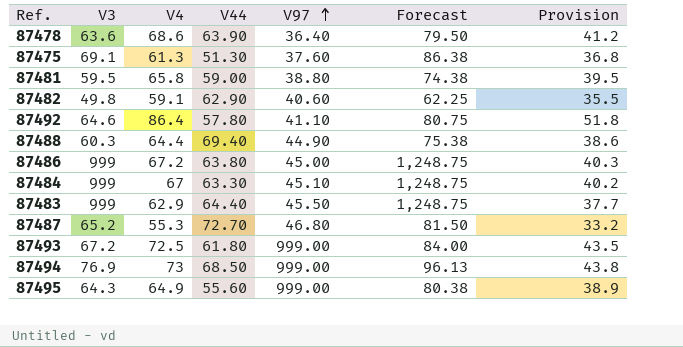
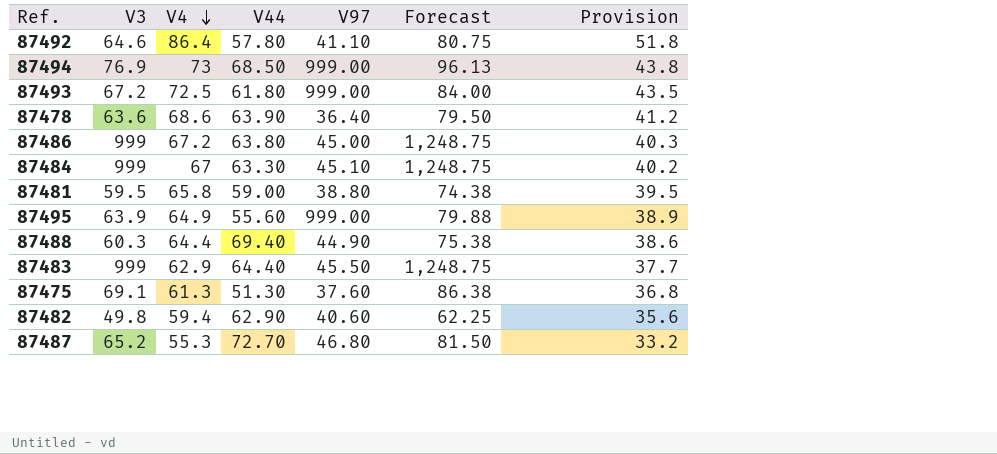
row order: V97 ascending -> V4 descending
87495 | V3: 64.3 -> 63.9
87495 | Forecast: 80.38 -> 79.88
87482 | V4: 59.1 -> 59.4
87482 | Provision: 35.5 -> 35.6

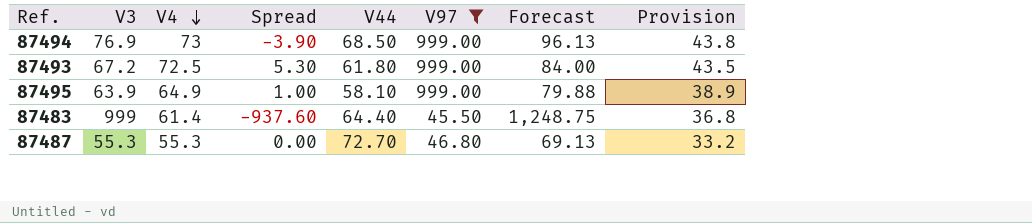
filter: none -> V97 >= 45.50
column Spread | formula: none -> [V4] - [V3]
87495 | V44: 55.60 -> 58.10
87483 | V4: 62.9 -> 61.4
87483 | Provision: 37.7 -> 36.8
87487 | V3: 65.2 -> 55.3
87487 | Forecast: 81.50 -> 69.13

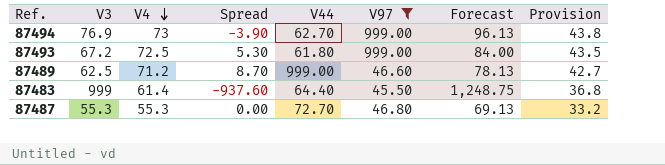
row 87495: 63.9 | 64.9 | 1.00 | 58.10 | 999.00 | 79.88 | 38.9 -> none
87494 | V44: 68.50 -> 62.70
row 87489: none -> 62.5 | 71.2 | 8.70 | 999.00 | 46.60 | 78.13 | 42.7

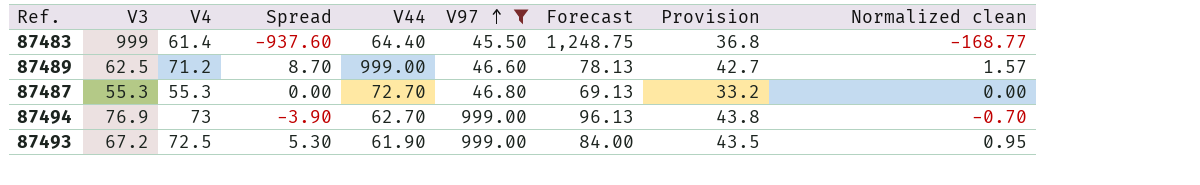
row order: V4 descending -> V97 ascending
column Normalized clean | formula: none -> [Spread] * 0.18
87493 | V44: 61.80 -> 61.90

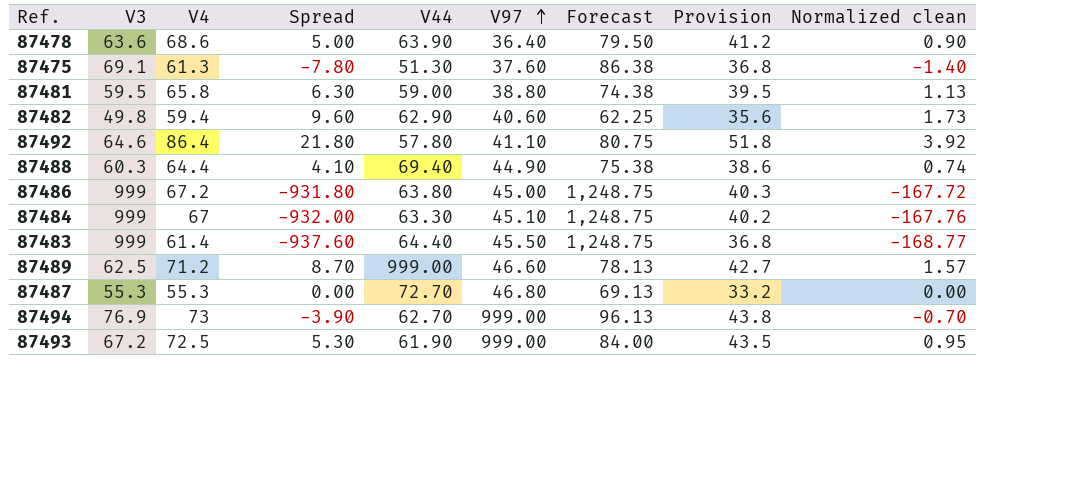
filter: V97 >= 45.50 -> none

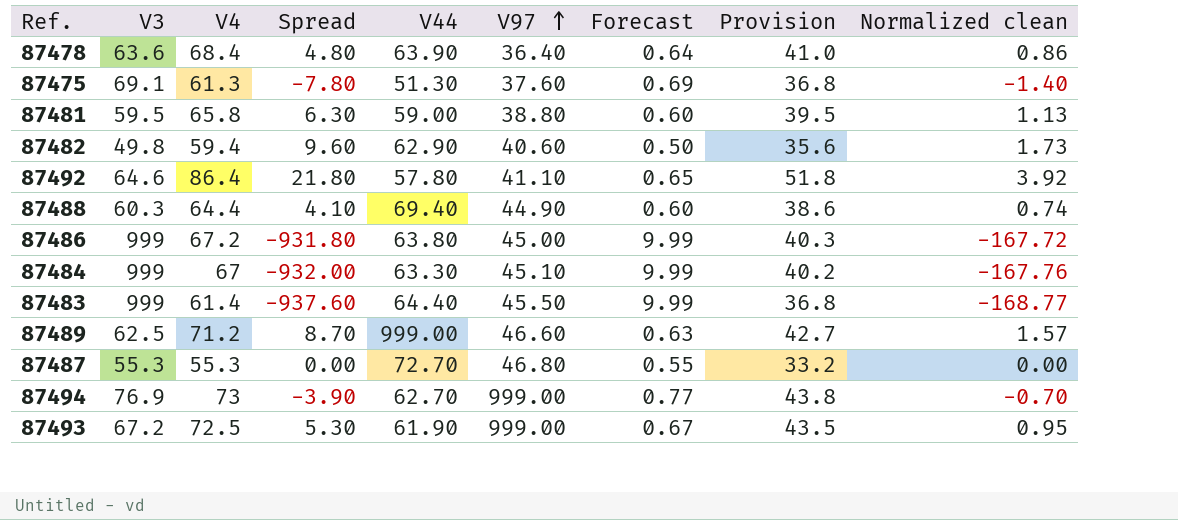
column Forecast | formula: [V3] * 1.25 -> [V3] * 0.01
87478 | V4: 68.6 -> 68.4
87478 | Spread: 5.00 -> 4.80
87478 | Provision: 41.2 -> 41.0
87478 | Normalized clean: 0.90 -> 0.86

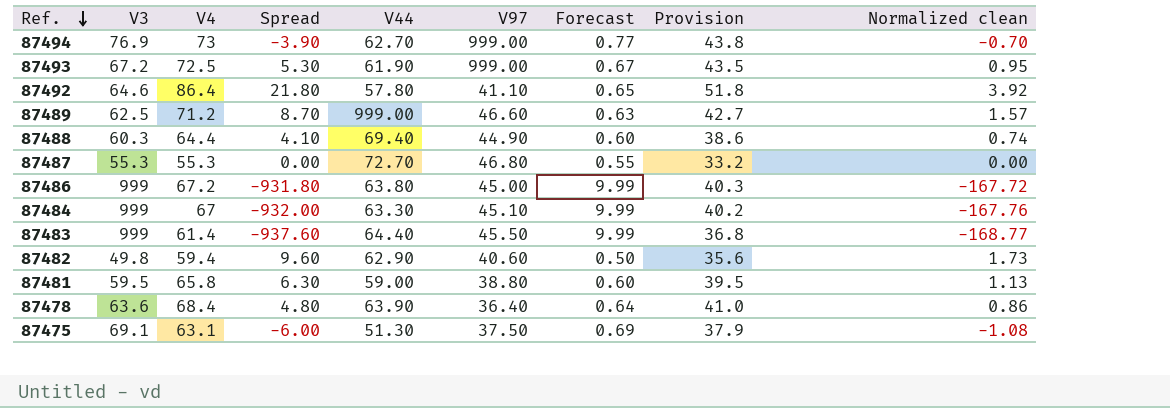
row order: V97 ascending -> Ref. descending
87475 | V4: 61.3 -> 63.1
87475 | Spread: -7.80 -> -6.00
87475 | V97: 37.60 -> 37.50
87475 | Provision: 36.8 -> 37.9
87475 | Normalized clean: -1.40 -> -1.08

